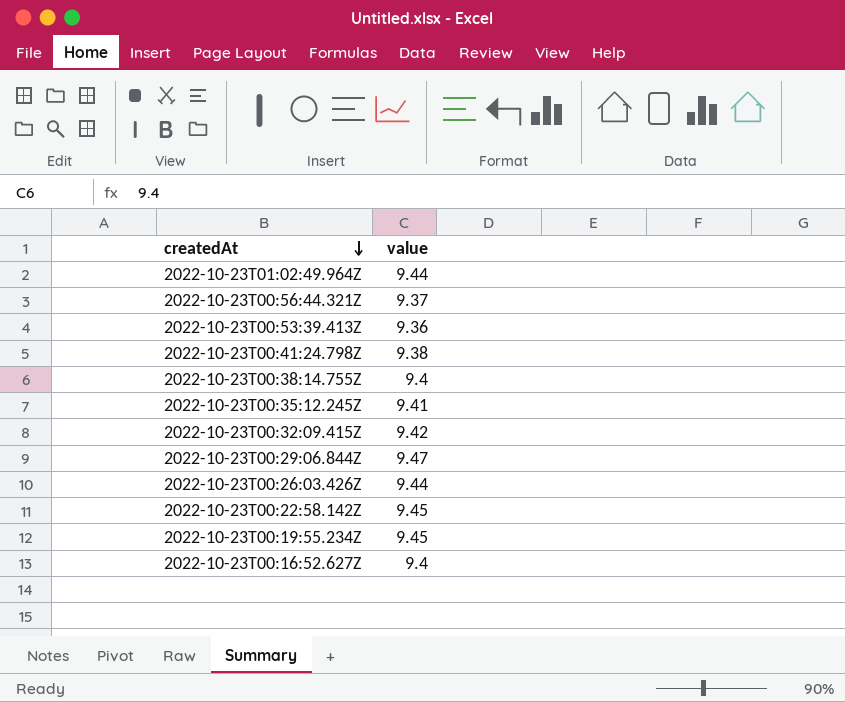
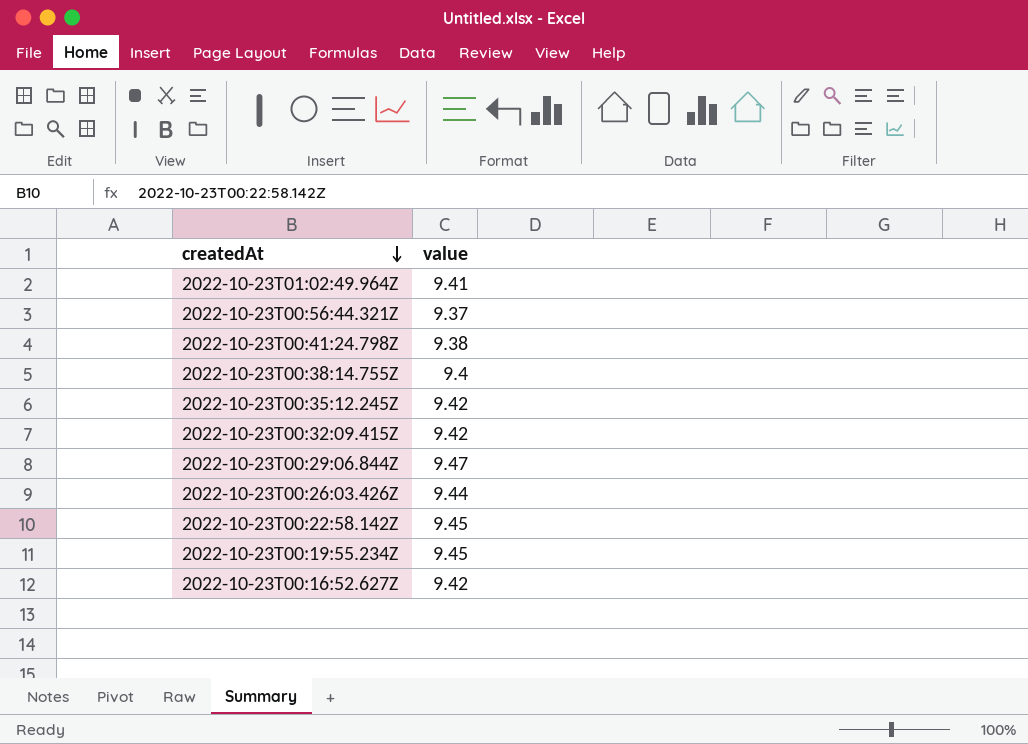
row 2022-10-23T00:53:39.413Z: 9.36 -> none
2022-10-23T01:02:49.964Z | value: 9.44 -> 9.41
2022-10-23T00:35:12.245Z | value: 9.41 -> 9.42
2022-10-23T00:16:52.627Z | value: 9.4 -> 9.42

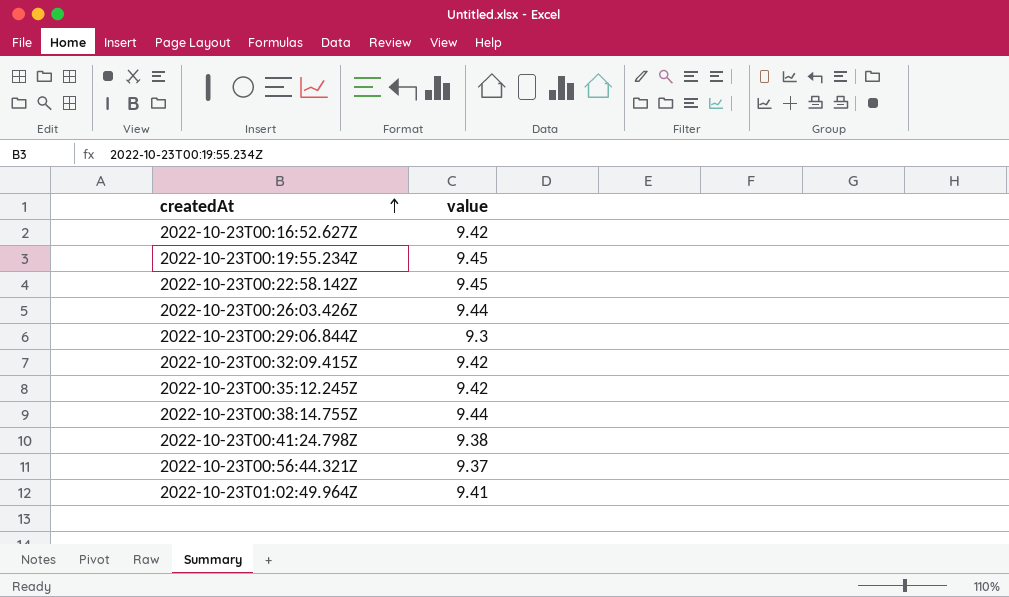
row order: createdAt descending -> createdAt ascending
2022-10-23T00:29:06.844Z | value: 9.47 -> 9.3
2022-10-23T00:38:14.755Z | value: 9.4 -> 9.44

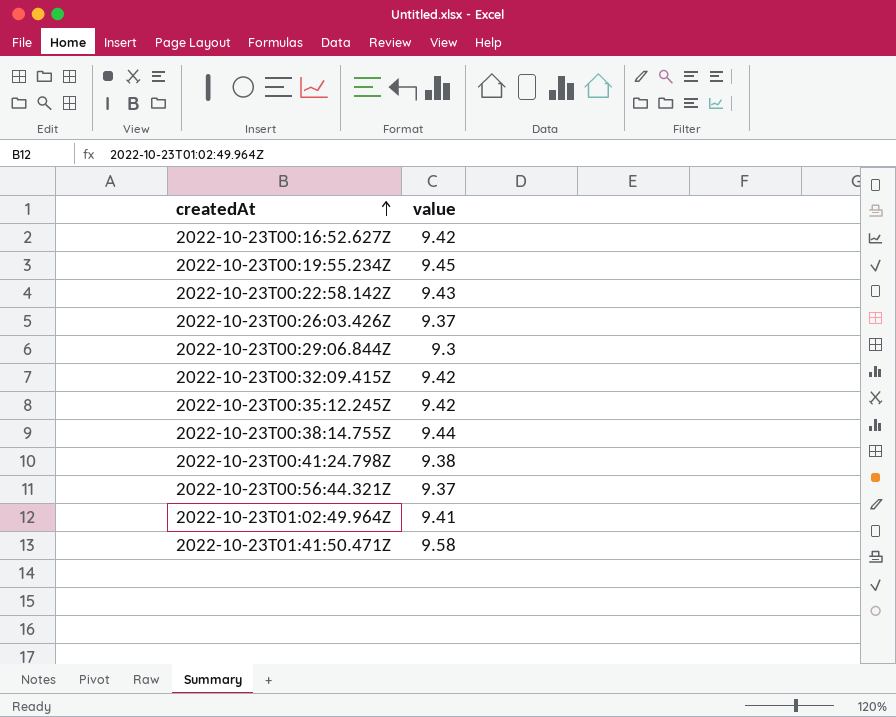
2022-10-23T00:22:58.142Z | value: 9.45 -> 9.43
2022-10-23T00:26:03.426Z | value: 9.44 -> 9.37
row 2022-10-23T01:41:50.471Z: none -> 9.58

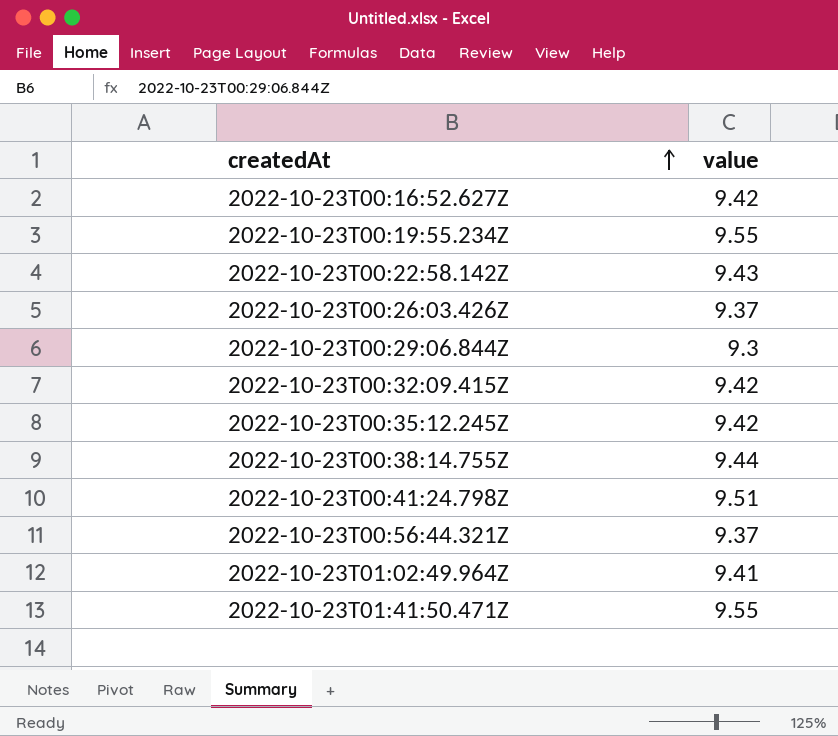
2022-10-23T00:19:55.234Z | value: 9.45 -> 9.55
2022-10-23T00:41:24.798Z | value: 9.38 -> 9.51
2022-10-23T01:41:50.471Z | value: 9.58 -> 9.55

